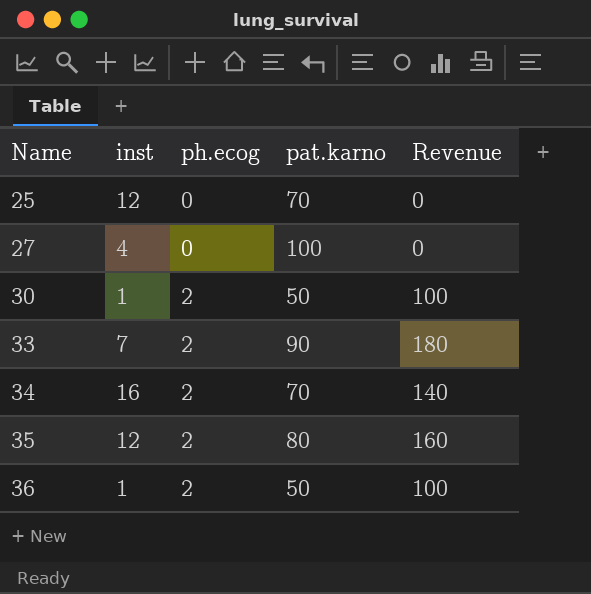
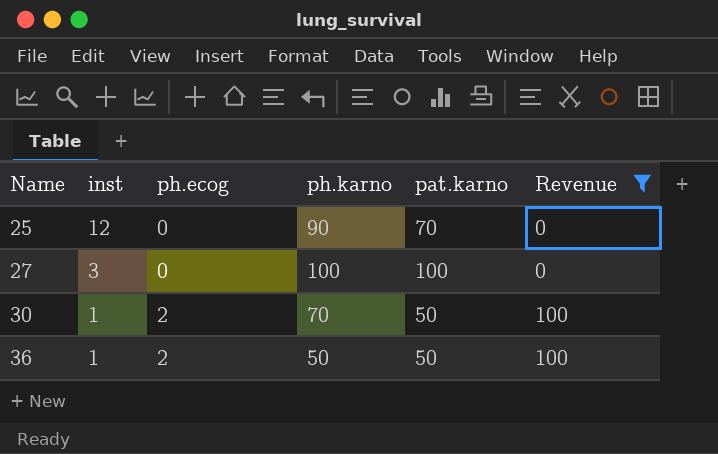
filter: none -> Revenue <= 100
column ph.karno | position: none -> 4
27 | inst: 4 -> 3

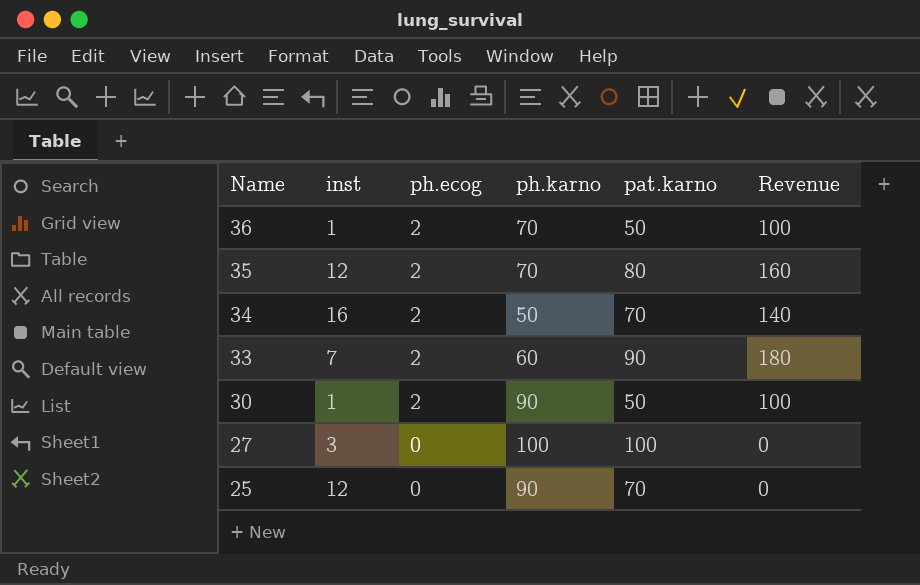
filter: Revenue <= 100 -> none
row order: Name ascending -> Name descending
36 | ph.karno: 50 -> 70
30 | ph.karno: 70 -> 90

